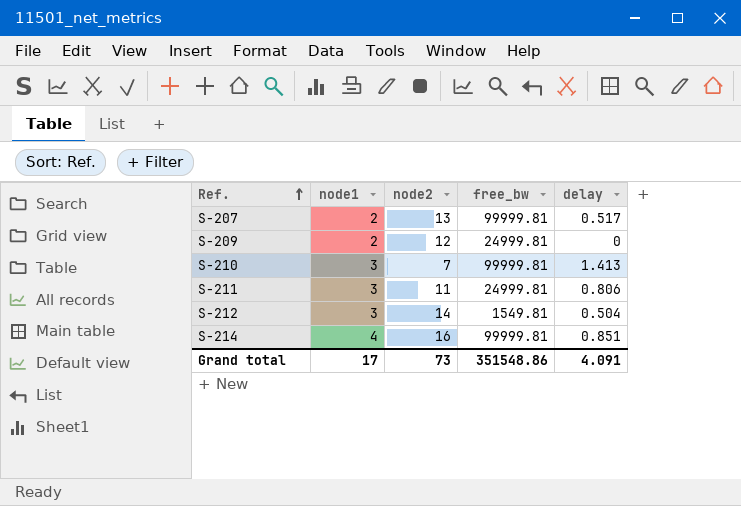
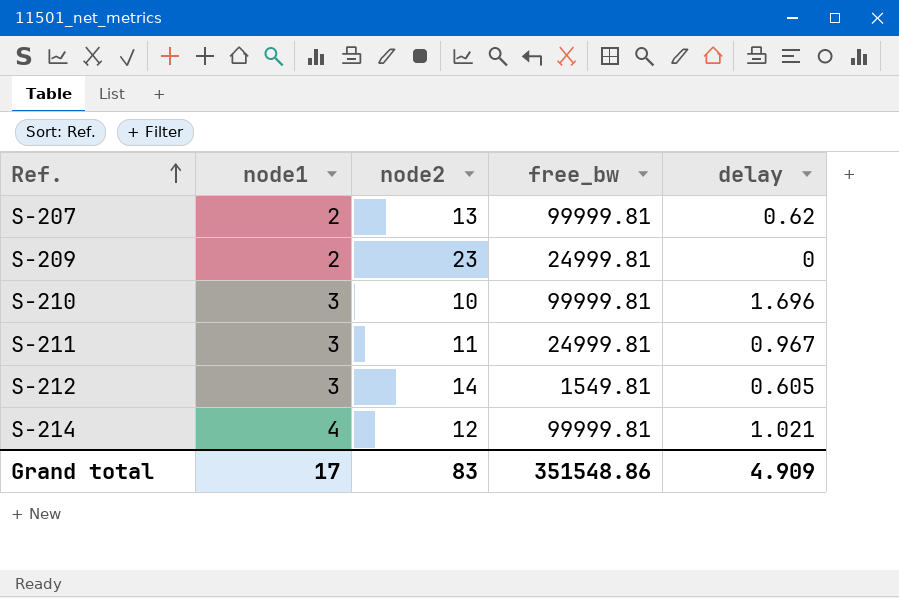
S-207 | delay: 0.517 -> 0.62
S-209 | node2: 12 -> 23
S-210 | node2: 7 -> 10
S-210 | delay: 1.413 -> 1.696
S-211 | delay: 0.806 -> 0.967
S-212 | delay: 0.504 -> 0.605
S-214 | node2: 16 -> 12
S-214 | delay: 0.851 -> 1.021
Grand total | node2: 73 -> 83
Grand total | delay: 4.091 -> 4.909

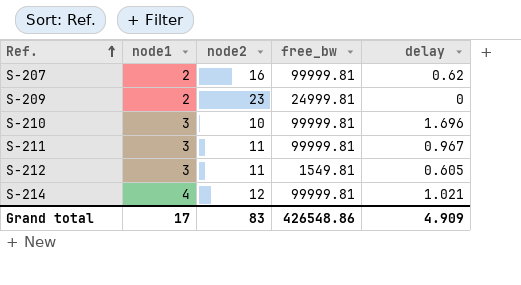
S-207 | node2: 13 -> 16
S-211 | free_bw: 24999.81 -> 99999.81
S-212 | node2: 14 -> 11
Grand total | free_bw: 351548.86 -> 426548.86

